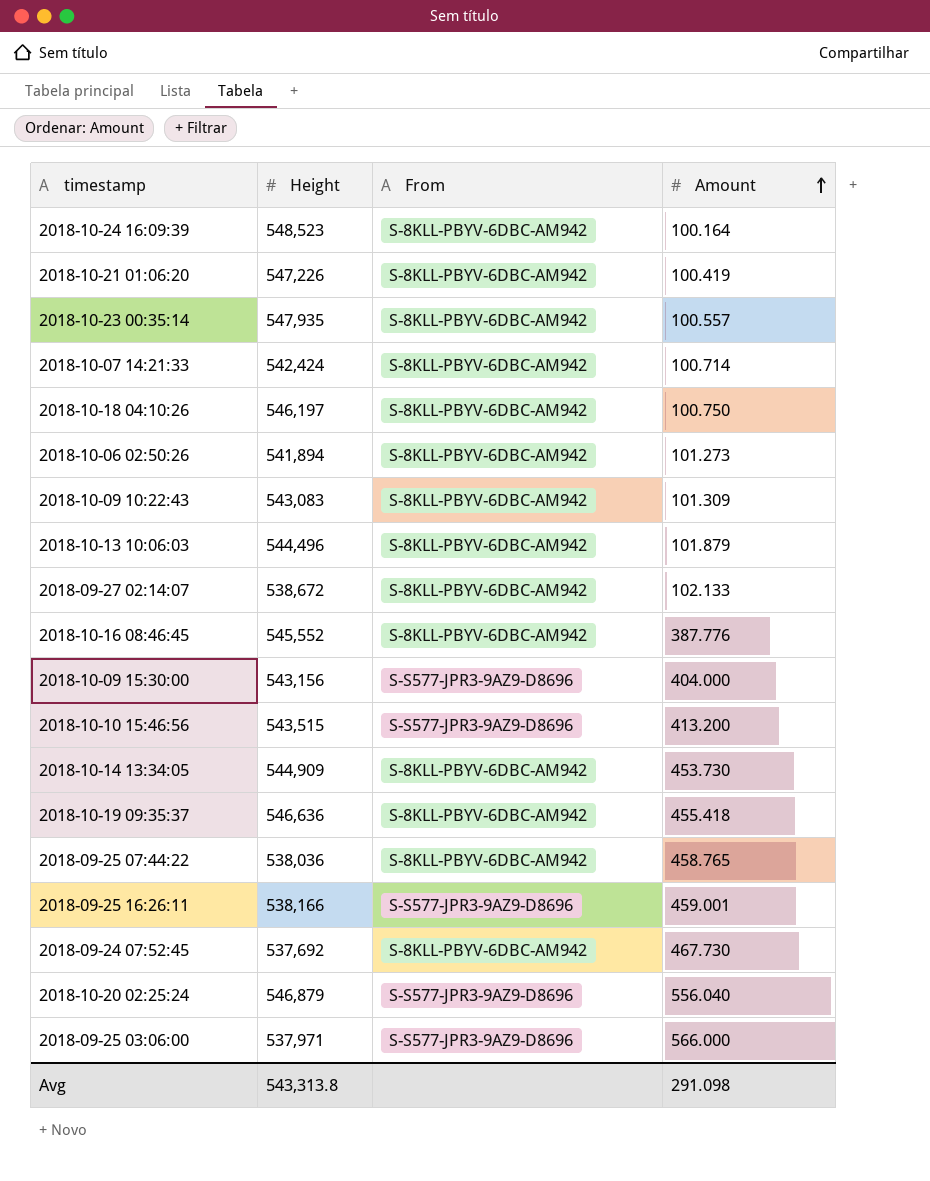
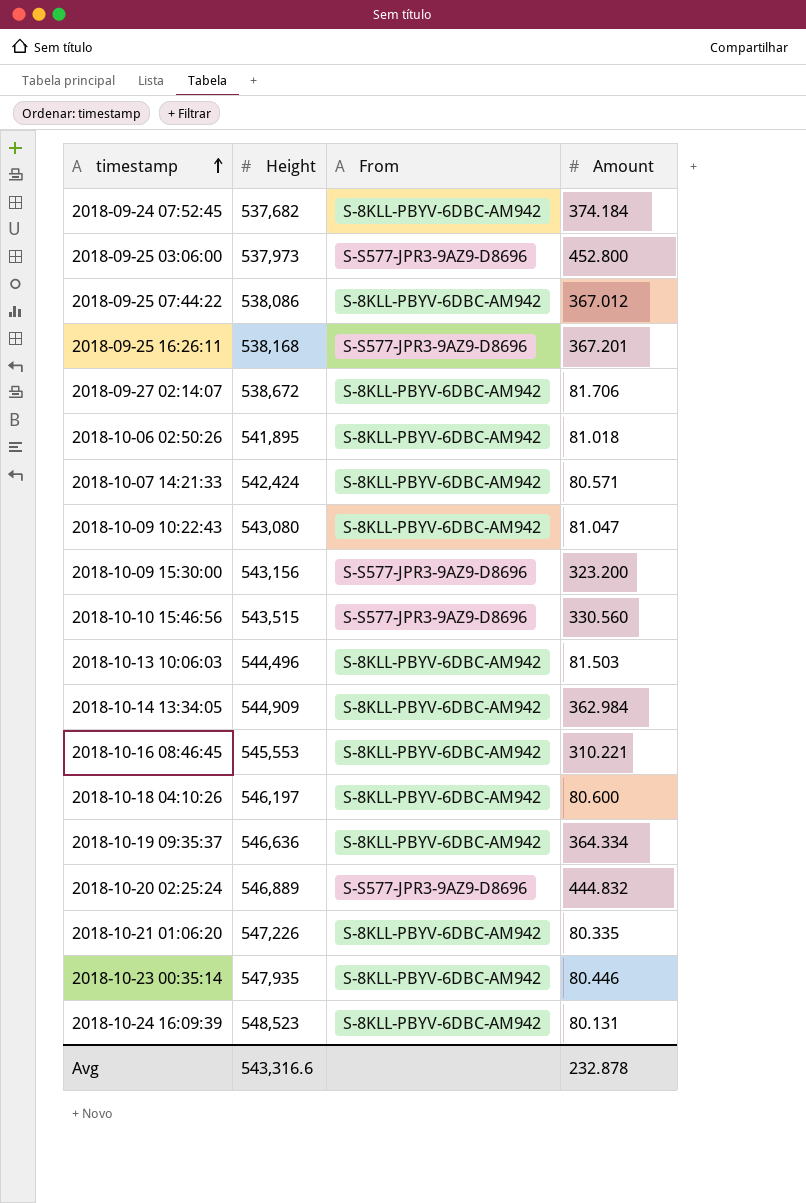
row order: Amount ascending -> timestamp ascending
2018-09-24 07:52:45 | Height: 537,692 -> 537,682
2018-09-24 07:52:45 | Amount: 467.730 -> 374.184
2018-09-25 03:06:00 | Height: 537,971 -> 537,973
2018-09-25 03:06:00 | Amount: 566.000 -> 452.800
2018-09-25 07:44:22 | Height: 538,036 -> 538,086
2018-09-25 07:44:22 | Amount: 458.765 -> 367.012
2018-09-25 16:26:11 | Height: 538,166 -> 538,168
2018-09-25 16:26:11 | Amount: 459.001 -> 367.201
2018-09-27 02:14:07 | Amount: 102.133 -> 81.706
2018-10-06 02:50:26 | Height: 541,894 -> 541,895
2018-10-06 02:50:26 | Amount: 101.273 -> 81.018
2018-10-07 14:21:33 | Amount: 100.714 -> 80.571
2018-10-09 10:22:43 | Height: 543,083 -> 543,080
2018-10-09 10:22:43 | Amount: 101.309 -> 81.047
2018-10-09 15:30:00 | Amount: 404.000 -> 323.200
2018-10-10 15:46:56 | Amount: 413.200 -> 330.560
2018-10-13 10:06:03 | Amount: 101.879 -> 81.503
2018-10-14 13:34:05 | Amount: 453.730 -> 362.984
2018-10-16 08:46:45 | Height: 545,552 -> 545,553
2018-10-16 08:46:45 | Amount: 387.776 -> 310.221
2018-10-18 04:10:26 | Amount: 100.750 -> 80.600
2018-10-19 09:35:37 | Amount: 455.418 -> 364.334
2018-10-20 02:25:24 | Height: 546,879 -> 546,889
2018-10-20 02:25:24 | Amount: 556.040 -> 444.832
2018-10-21 01:06:20 | Amount: 100.419 -> 80.335
2018-10-23 00:35:14 | Amount: 100.557 -> 80.446
2018-10-24 16:09:39 | Amount: 100.164 -> 80.131
Avg | Height: 543,313.8 -> 543,316.6
Avg | Amount: 291.098 -> 232.878

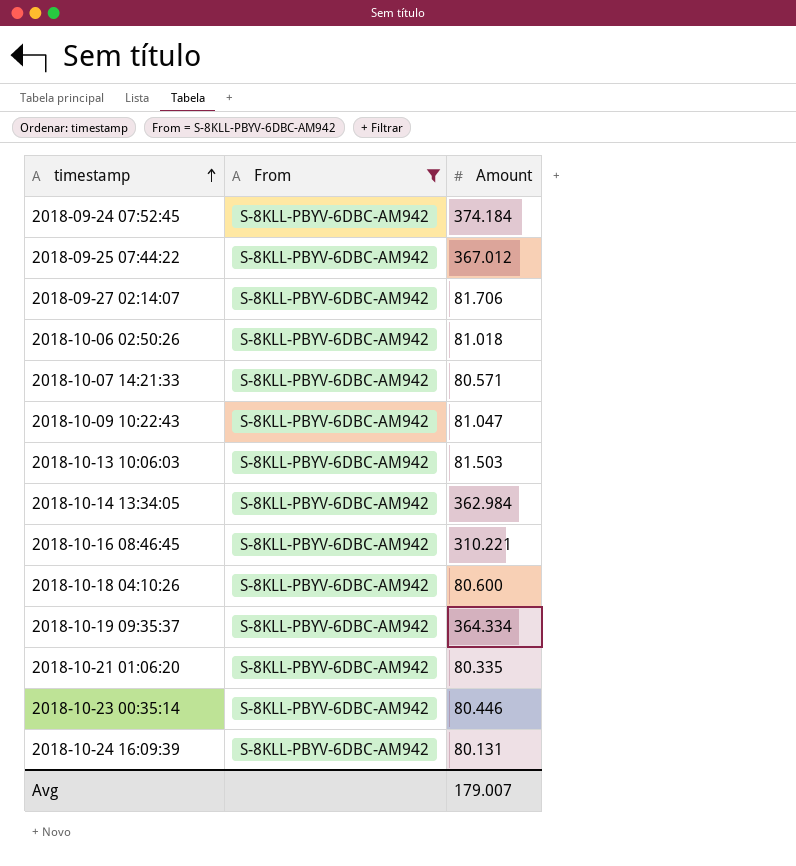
filter: none -> From = S-8KLL-PBYV-6DBC-AM942
column Height | position: 2 -> none
Avg | Amount: 232.878 -> 179.007

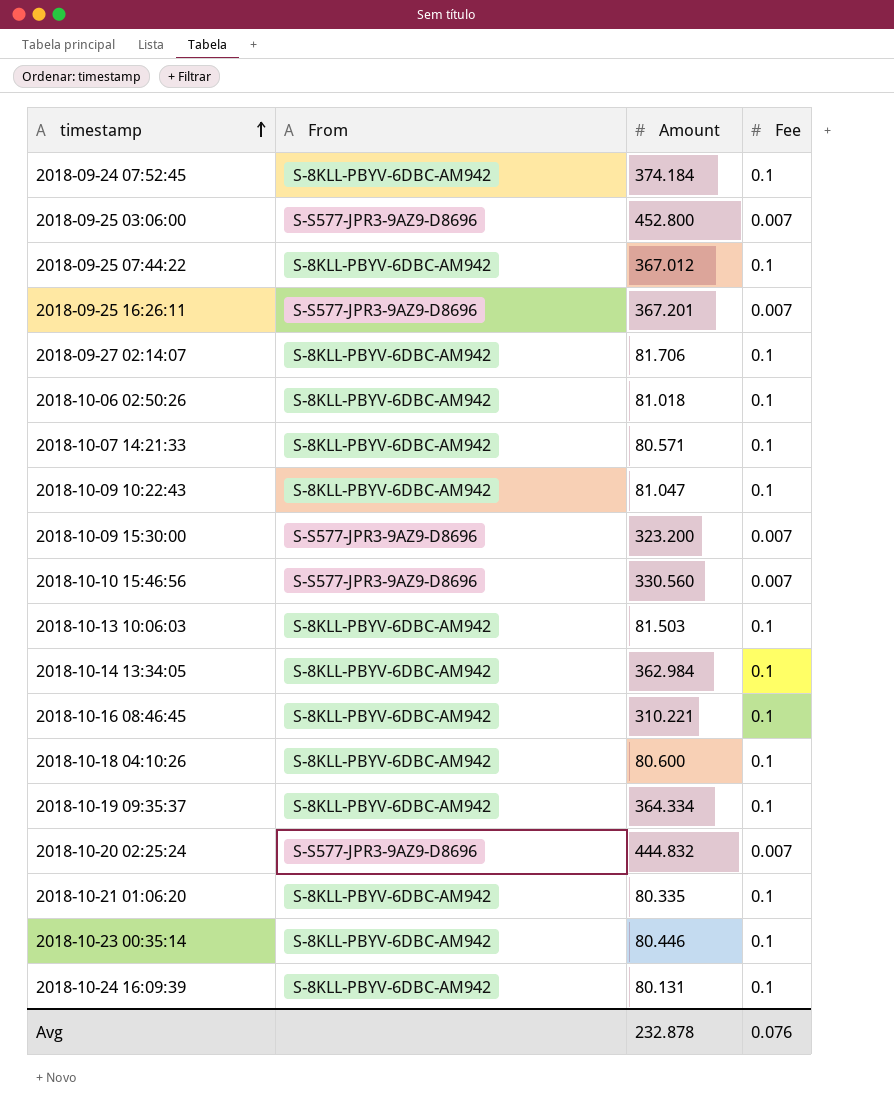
filter: From = S-8KLL-PBYV-6DBC-AM942 -> none
column Fee | position: none -> 4
Avg | Amount: 179.007 -> 232.878

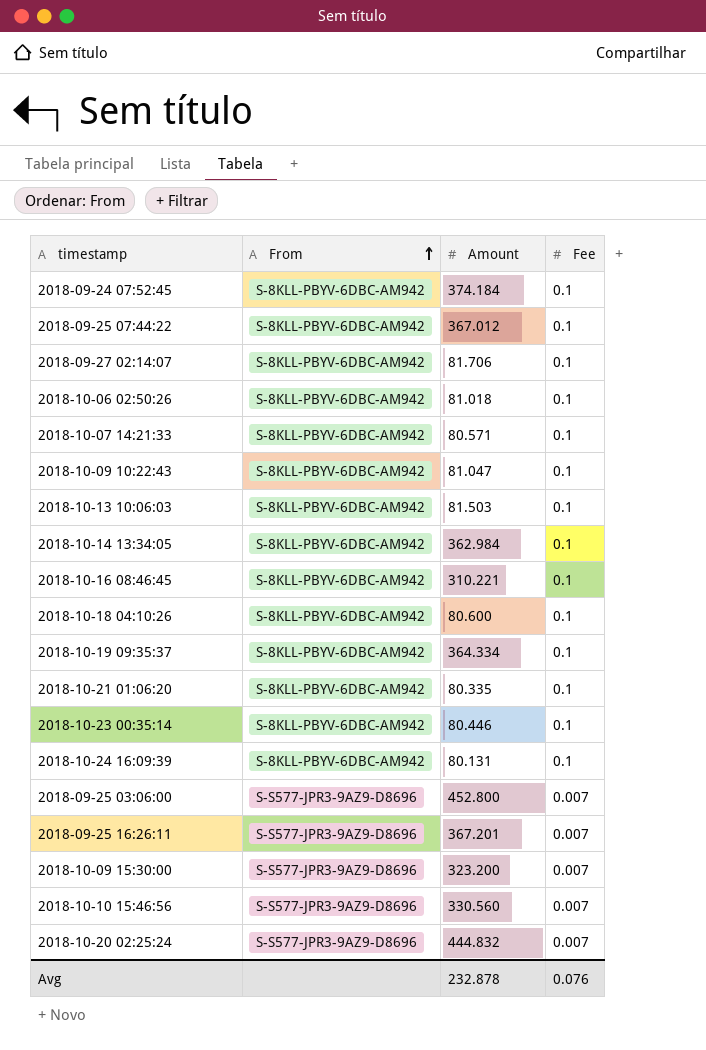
row order: timestamp ascending -> From ascending

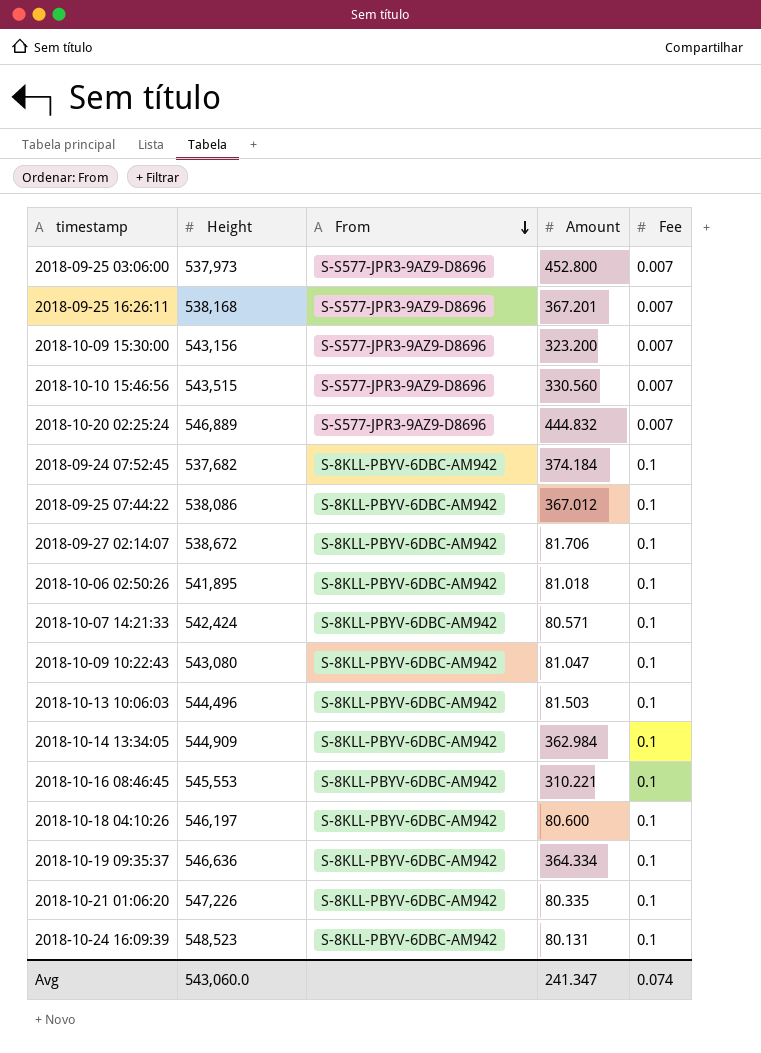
row order: From ascending -> From descending
column Height | position: none -> 2
row 2018-10-23 00:35:14: S-8KLL-PBYV-6DBC-AM942 | 80.446 | 0.1 -> none
Avg | Amount: 232.878 -> 241.347
Avg | Fee: 0.076 -> 0.074

